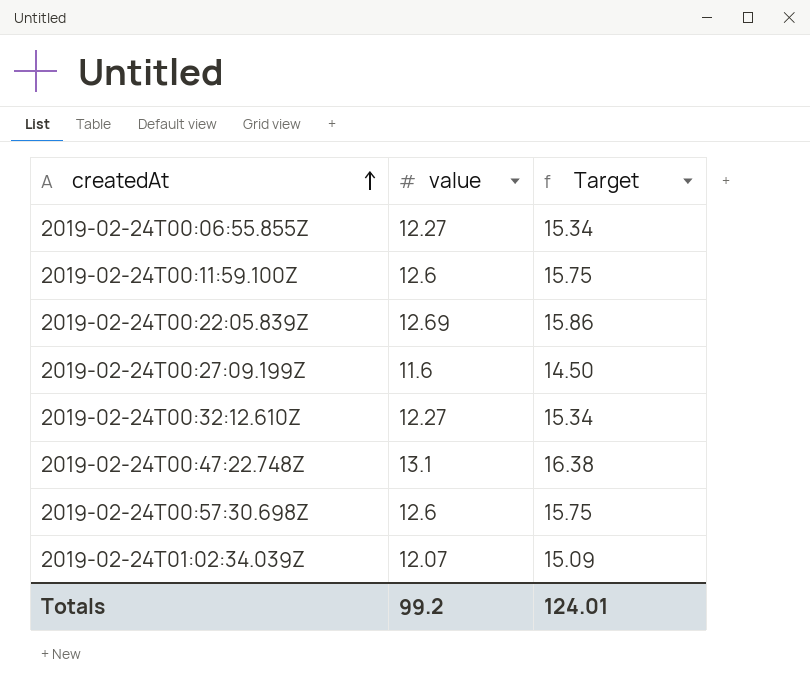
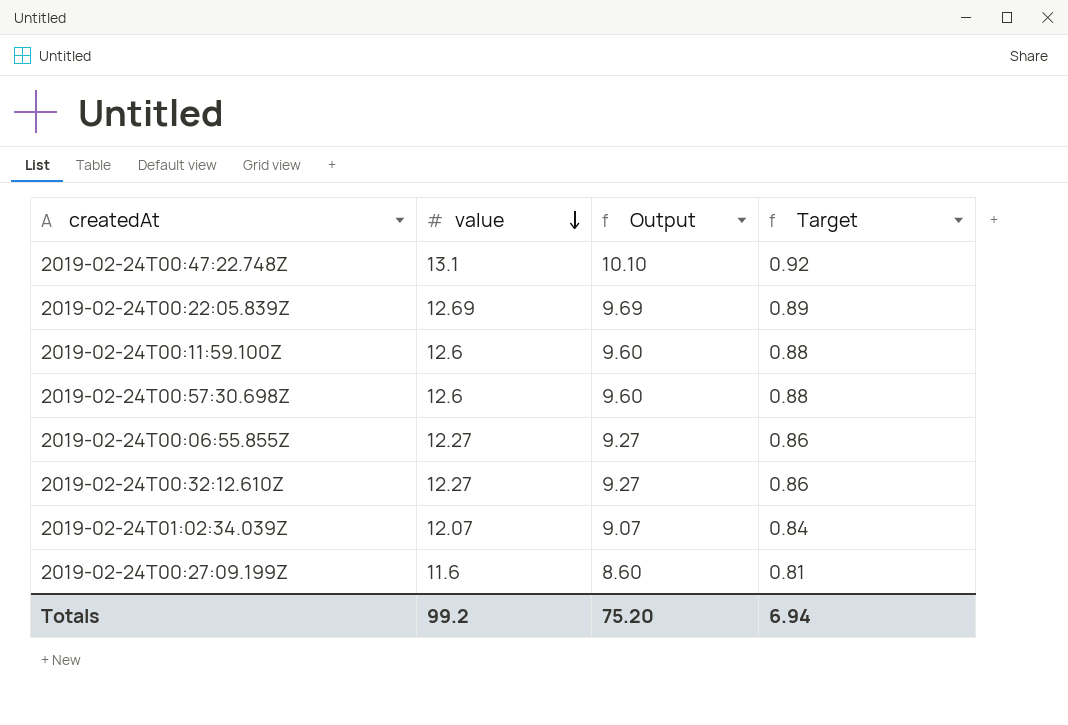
row order: createdAt ascending -> value descending
column Output | formula: none -> [value] - 3
column Target | formula: [value] * 1.25 -> [value] * 0.07
Totals | Target: 124.01 -> 6.94

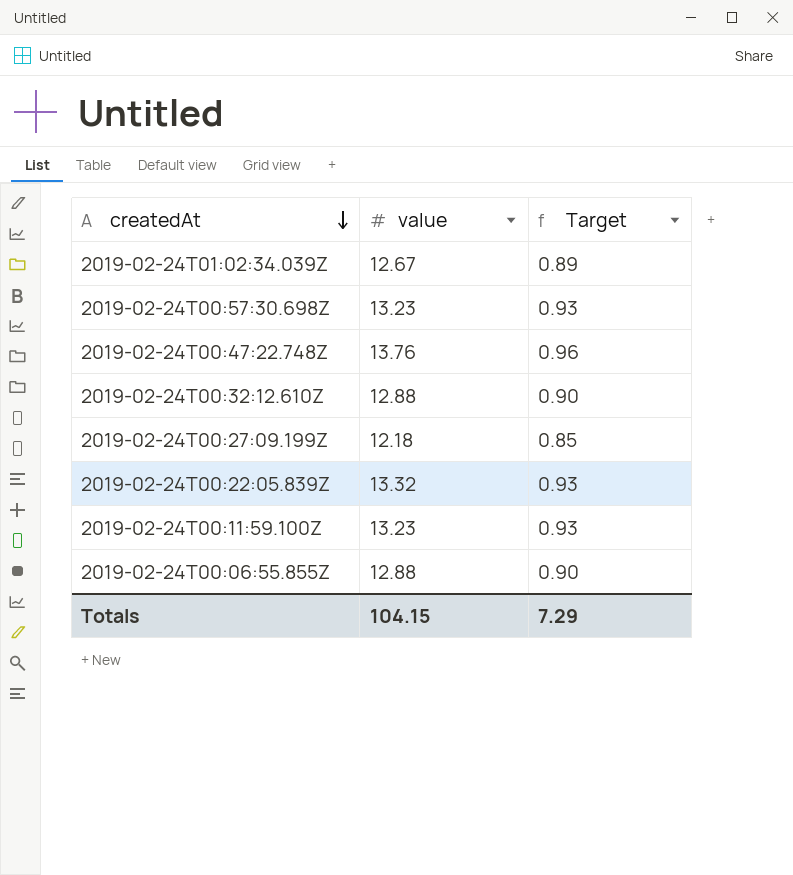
row order: value descending -> createdAt descending
column Output | formula: [value] - 3 -> none
2019-02-24T01:02:34.039Z | value: 12.07 -> 12.67
2019-02-24T01:02:34.039Z | Target: 0.84 -> 0.89
2019-02-24T00:57:30.698Z | value: 12.6 -> 13.23
2019-02-24T00:57:30.698Z | Target: 0.88 -> 0.93
2019-02-24T00:47:22.748Z | value: 13.1 -> 13.76
2019-02-24T00:47:22.748Z | Target: 0.92 -> 0.96
2019-02-24T00:32:12.610Z | value: 12.27 -> 12.88
2019-02-24T00:32:12.610Z | Target: 0.86 -> 0.90
2019-02-24T00:27:09.199Z | value: 11.6 -> 12.18
2019-02-24T00:27:09.199Z | Target: 0.81 -> 0.85
2019-02-24T00:22:05.839Z | value: 12.69 -> 13.32
2019-02-24T00:22:05.839Z | Target: 0.89 -> 0.93
2019-02-24T00:11:59.100Z | value: 12.6 -> 13.23
2019-02-24T00:11:59.100Z | Target: 0.88 -> 0.93
2019-02-24T00:06:55.855Z | value: 12.27 -> 12.88
2019-02-24T00:06:55.855Z | Target: 0.86 -> 0.90
Totals | value: 99.2 -> 104.15
Totals | Target: 6.94 -> 7.29

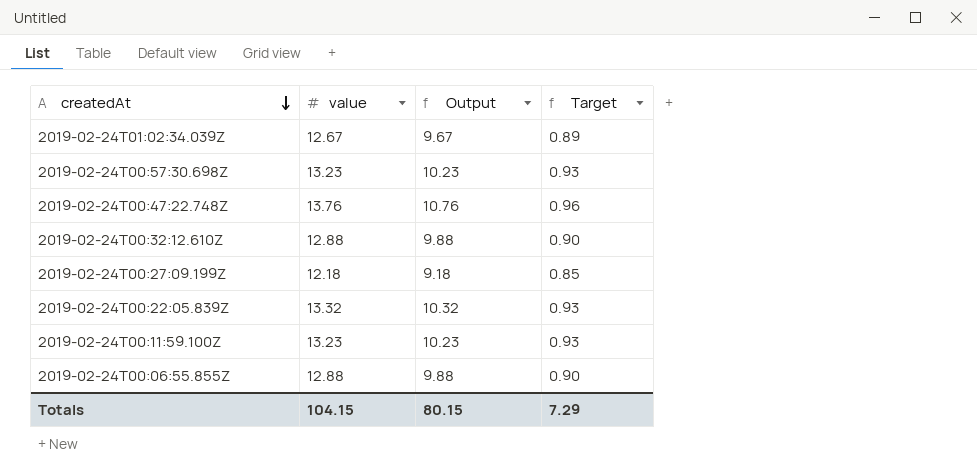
column Output | formula: none -> [value] - 3

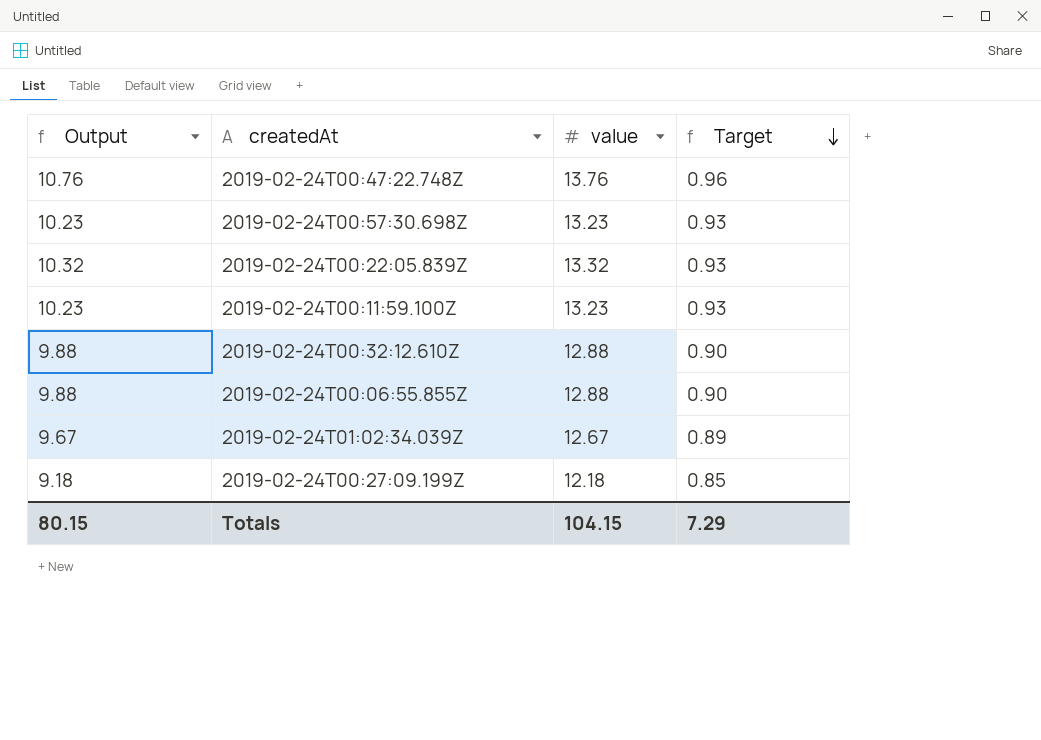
row order: createdAt descending -> Target descending
column Output | position: 3 -> 1

